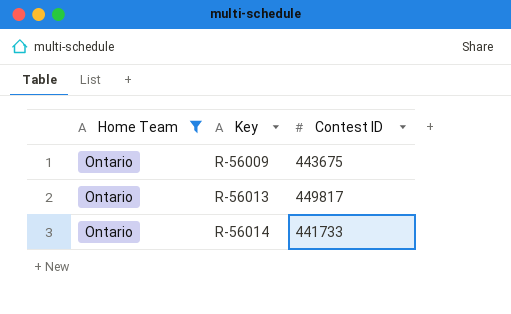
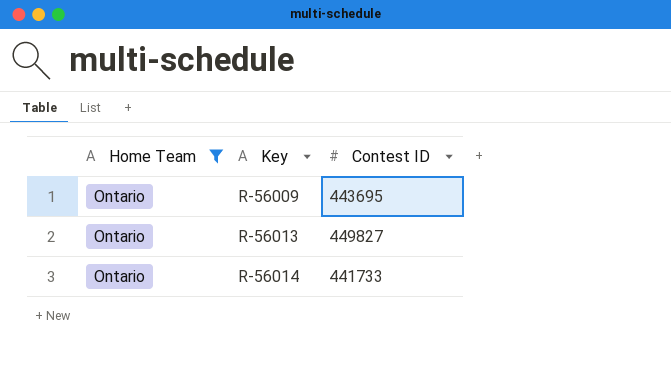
R-56009 | Contest ID: 443675 -> 443695
R-56013 | Contest ID: 449817 -> 449827

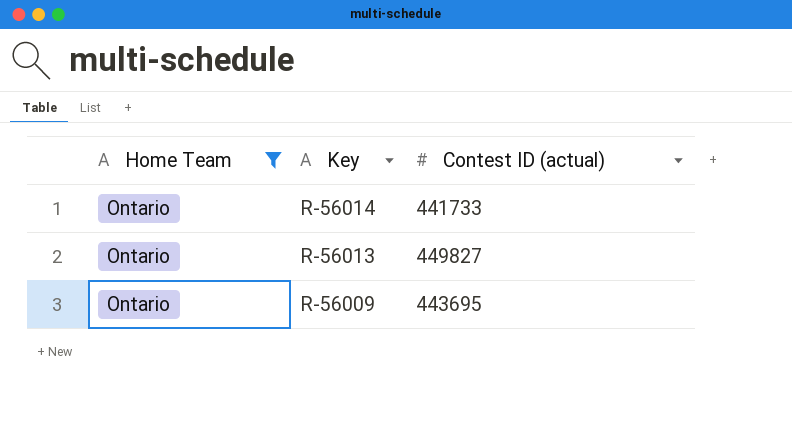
row order: Key ascending -> Key descending
column name: Contest ID -> Contest ID (actual)

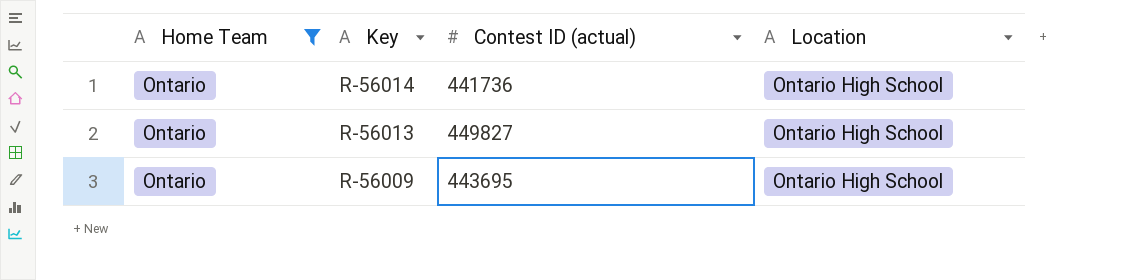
column Location | position: none -> 4
R-56014 | Contest ID (actual): 441733 -> 441736

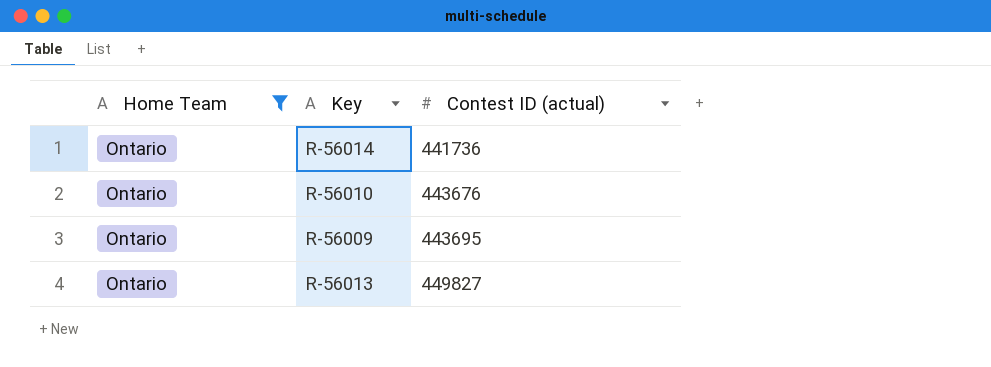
row order: Key descending -> Contest ID (actual) ascending
column Location | position: 4 -> none
row R-56010: none -> Ontario | 443676

